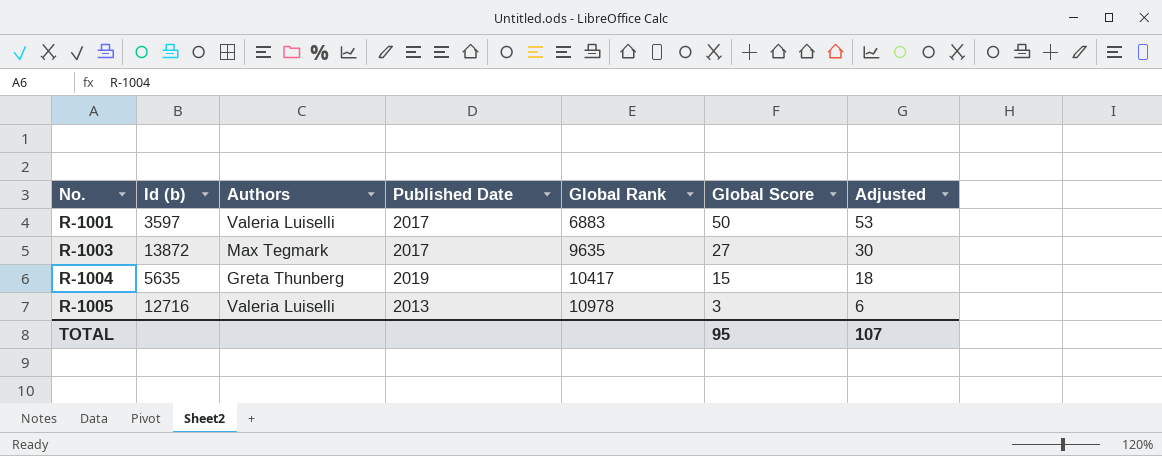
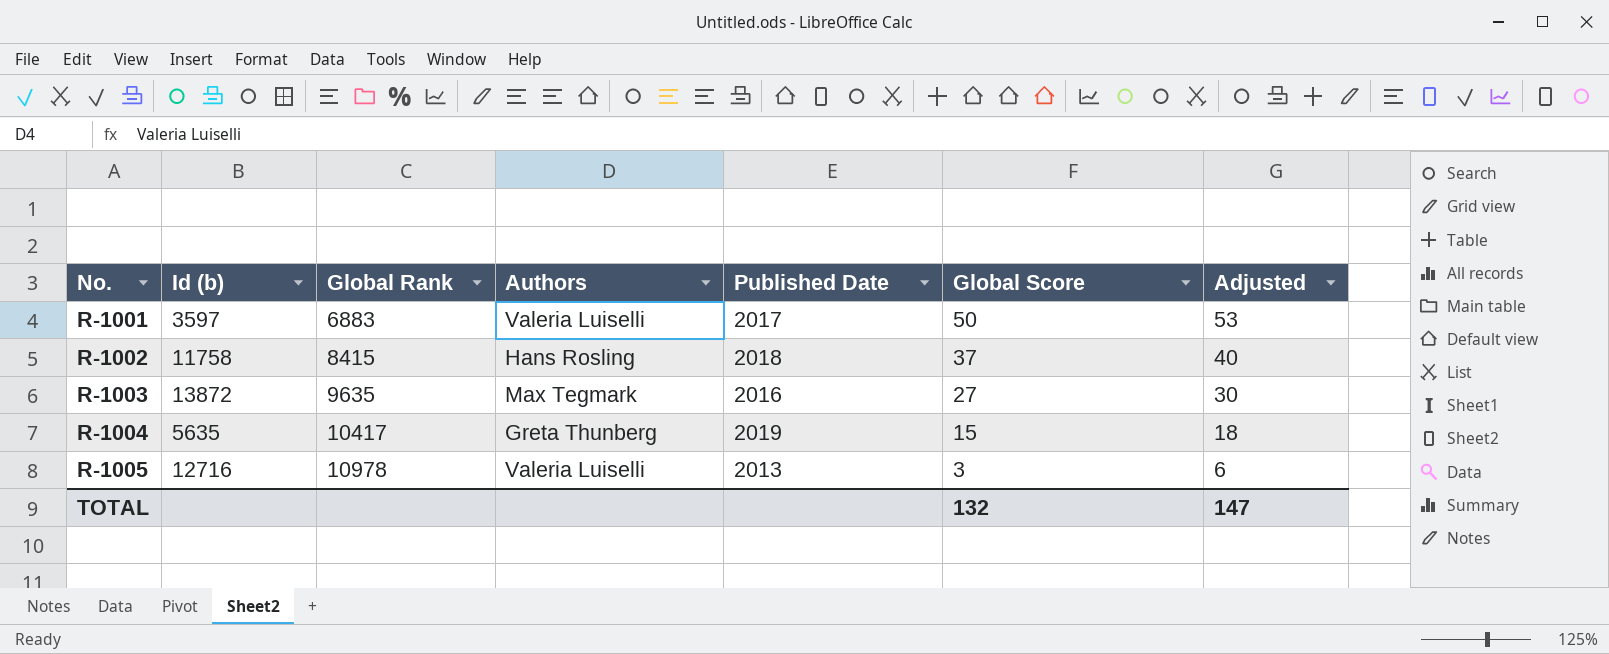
column Global Rank | position: 5 -> 3
row R-1002: none -> 11758 | 8415 | Hans Rosling | 2018 | 37 | 40
R-1003 | Published Date: 2017 -> 2016
TOTAL | Global Score: 95 -> 132
TOTAL | Adjusted: 107 -> 147

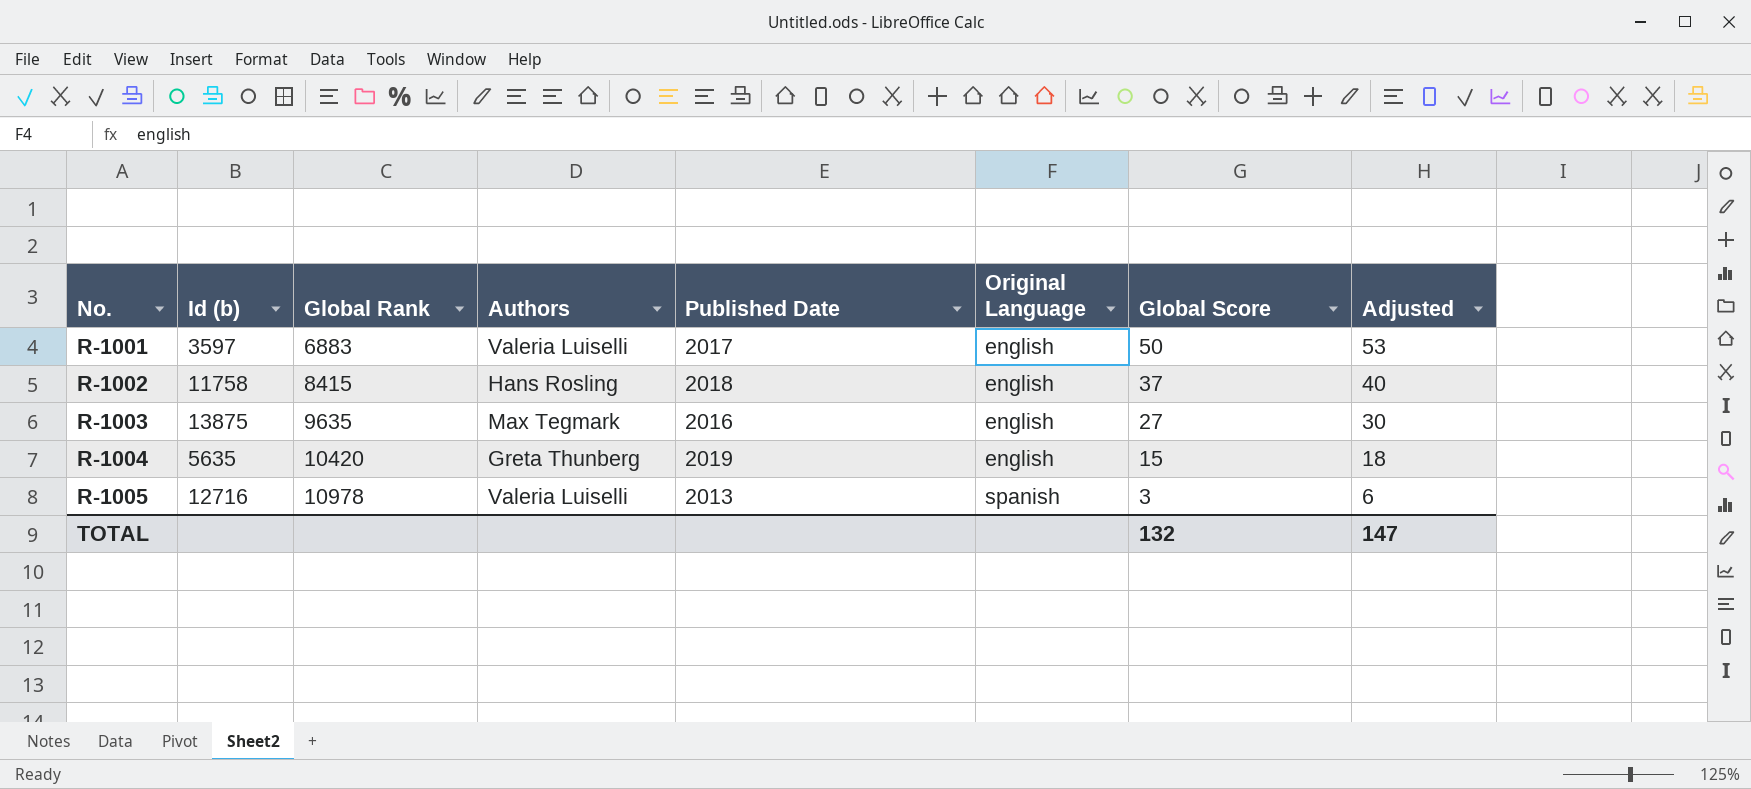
column Original Language | position: none -> 6
R-1003 | Id (b): 13872 -> 13875
R-1004 | Global Rank: 10417 -> 10420

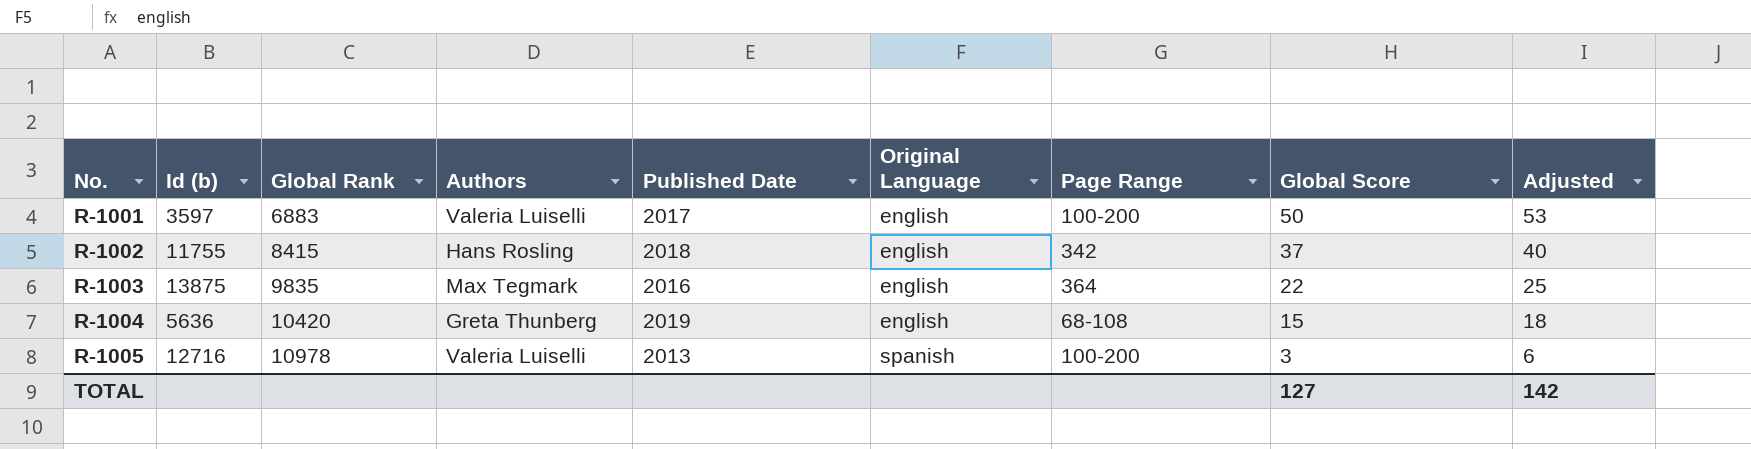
column Page Range | position: none -> 7
R-1002 | Id (b): 11758 -> 11755
R-1003 | Global Rank: 9635 -> 9835
R-1003 | Global Score: 27 -> 22
R-1003 | Adjusted: 30 -> 25
R-1004 | Id (b): 5635 -> 5636
TOTAL | Global Score: 132 -> 127
TOTAL | Adjusted: 147 -> 142

